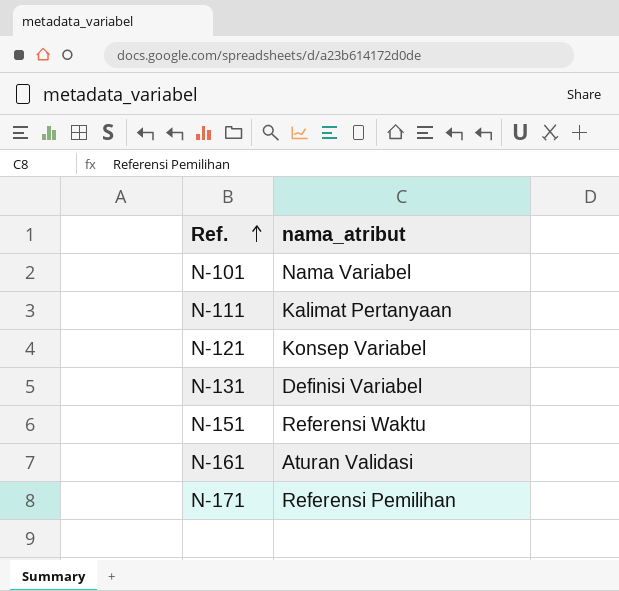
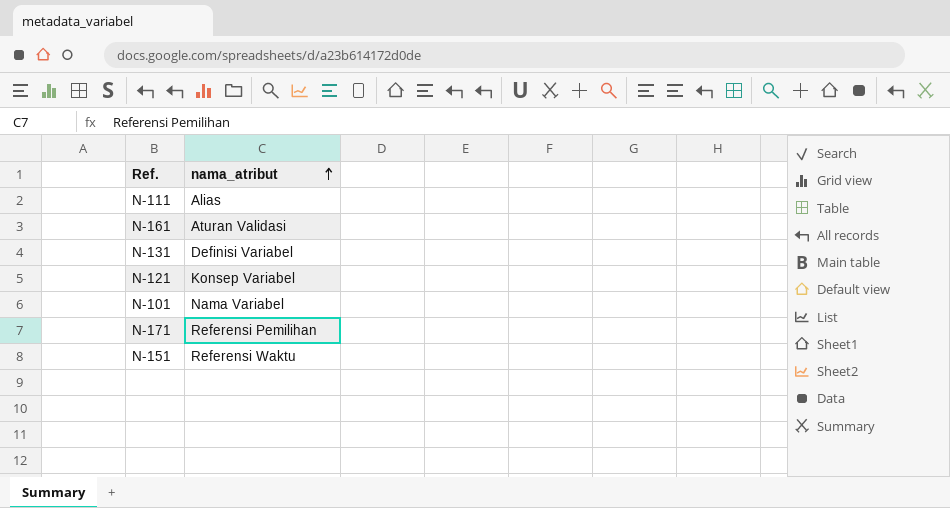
row order: Ref. ascending -> nama_atribut ascending
N-111 | nama_atribut: Kalimat Pertanyaan -> Alias

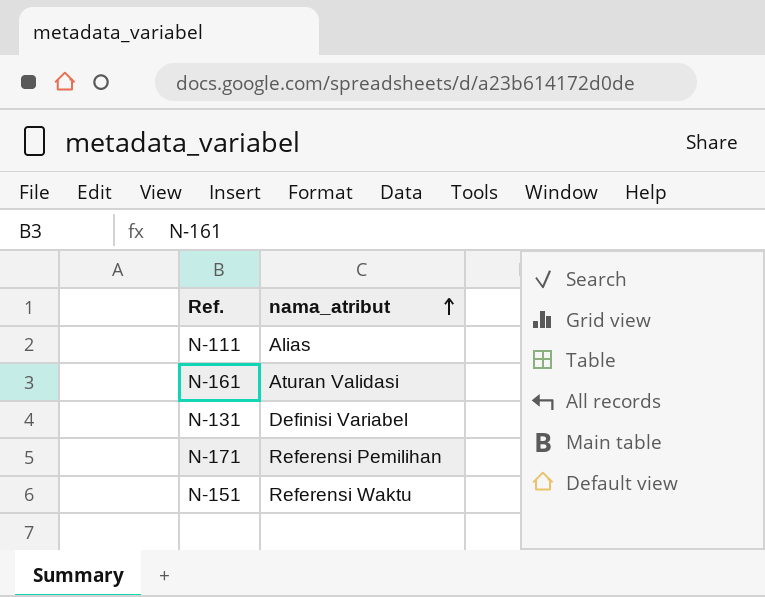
row N-121: Konsep Variabel -> none
row N-101: Nama Variabel -> none

